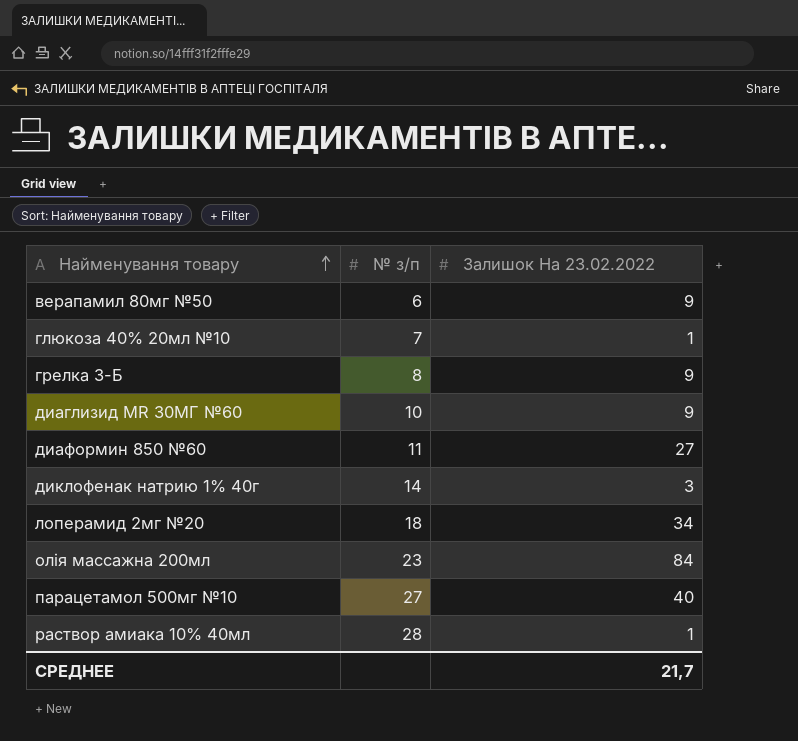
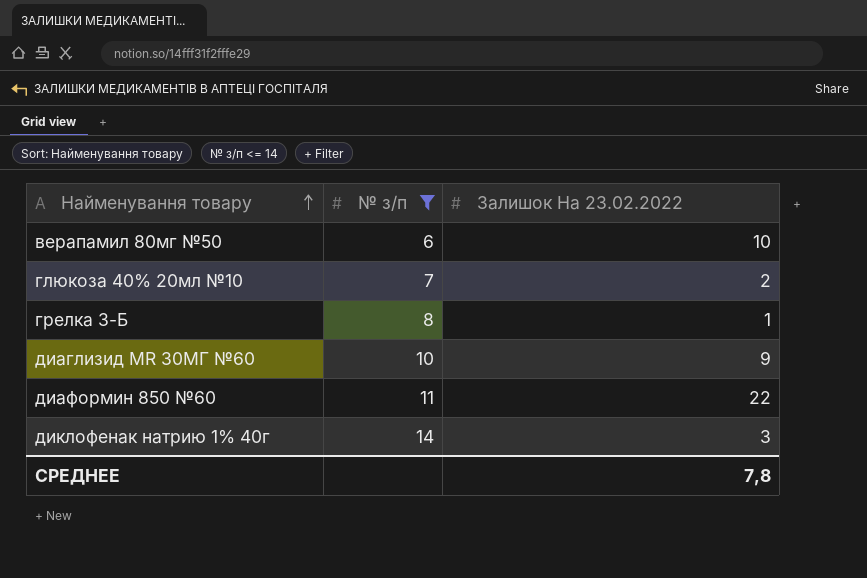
filter: none -> № з/п <= 14
верапамил 80мг №50 | Залишок На 23.02.2022: 9 -> 10
глюкоза 40% 20мл №10 | Залишок На 23.02.2022: 1 -> 2
грелка 3-Б | Залишок На 23.02.2022: 9 -> 1
диаформин 850 №60 | Залишок На 23.02.2022: 27 -> 22
СРЕДНЕЕ | Залишок На 23.02.2022: 21,7 -> 7,8

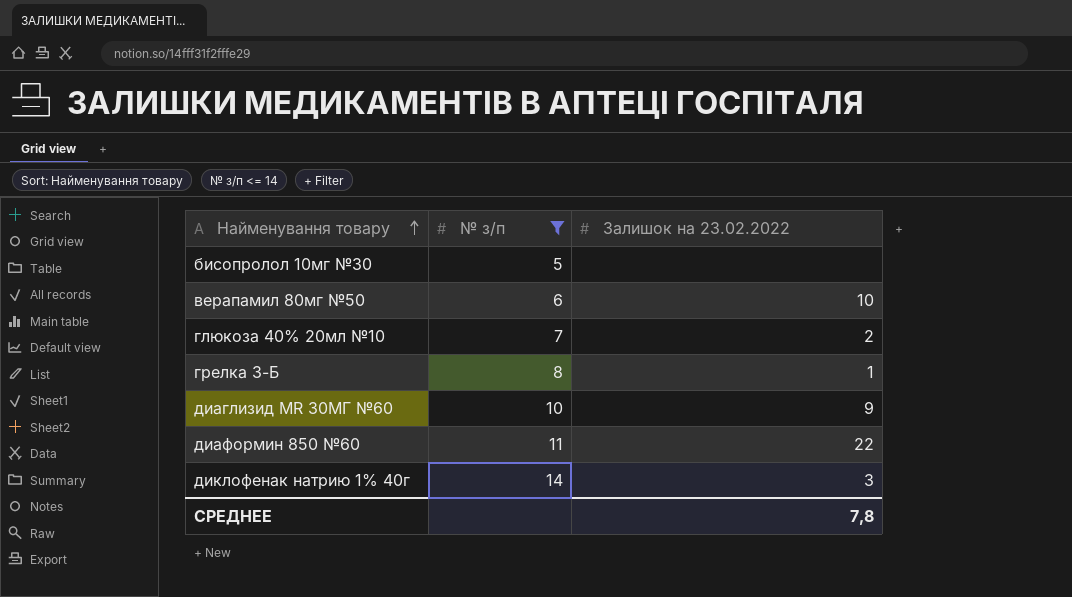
column name: Залишок На 23.02.2022 -> Залишок на 23.02.2022
row бисопролол 10мг №30: none -> 5 | none

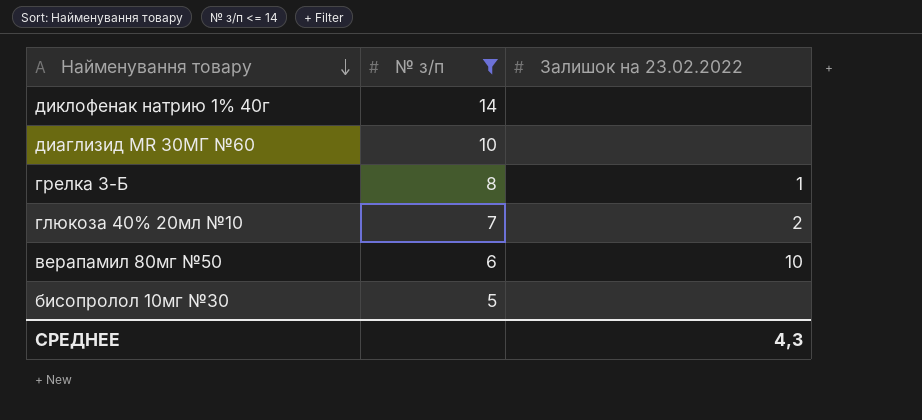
row order: Найменування товару ascending -> Найменування товару descending
row диаформин 850 №60: 11 | 22 -> none
диклофенак натрию 1% 40г | Залишок на 23.02.2022: 3 -> none
диаглизид МR 30МГ №60 | Залишок на 23.02.2022: 9 -> none
СРЕДНЕЕ | Залишок на 23.02.2022: 7,8 -> 4,3

